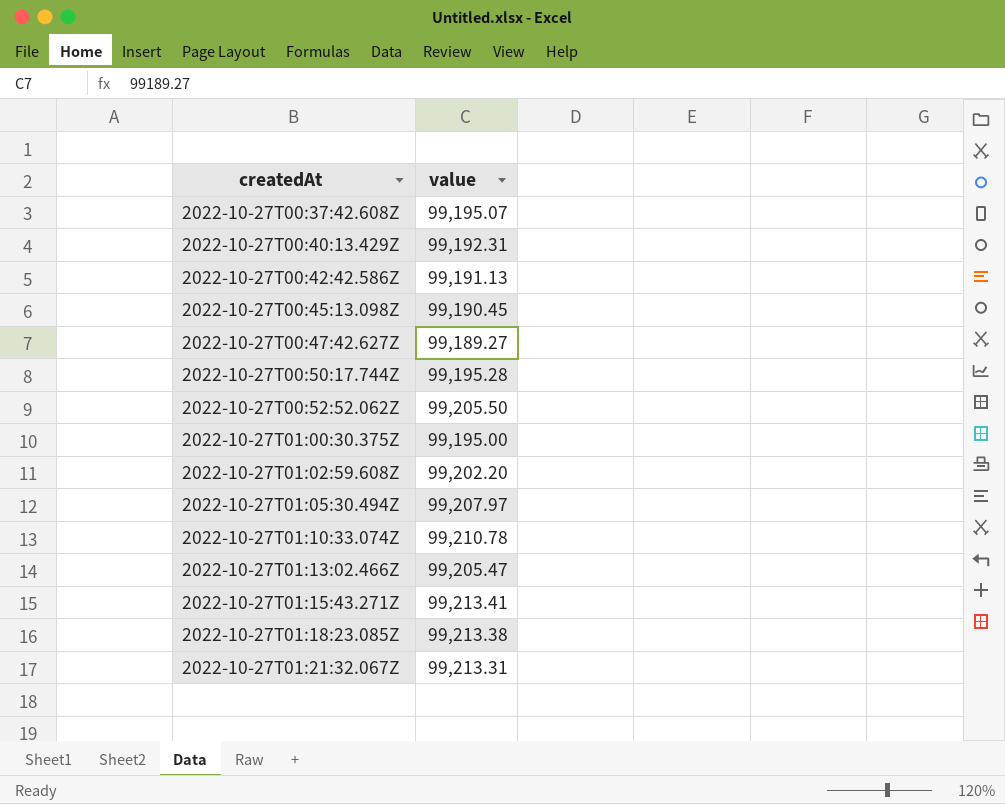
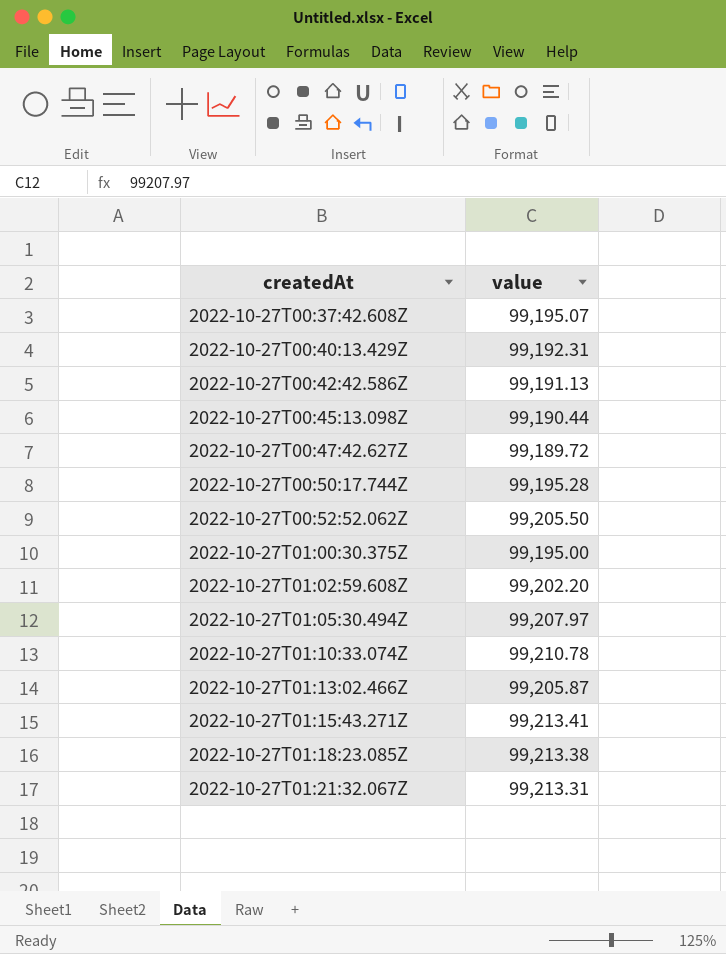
2022-10-27T00:45:13.098Z | value: 99,190.45 -> 99,190.44
2022-10-27T00:47:42.627Z | value: 99,189.27 -> 99,189.72
2022-10-27T01:13:02.466Z | value: 99,205.47 -> 99,205.87

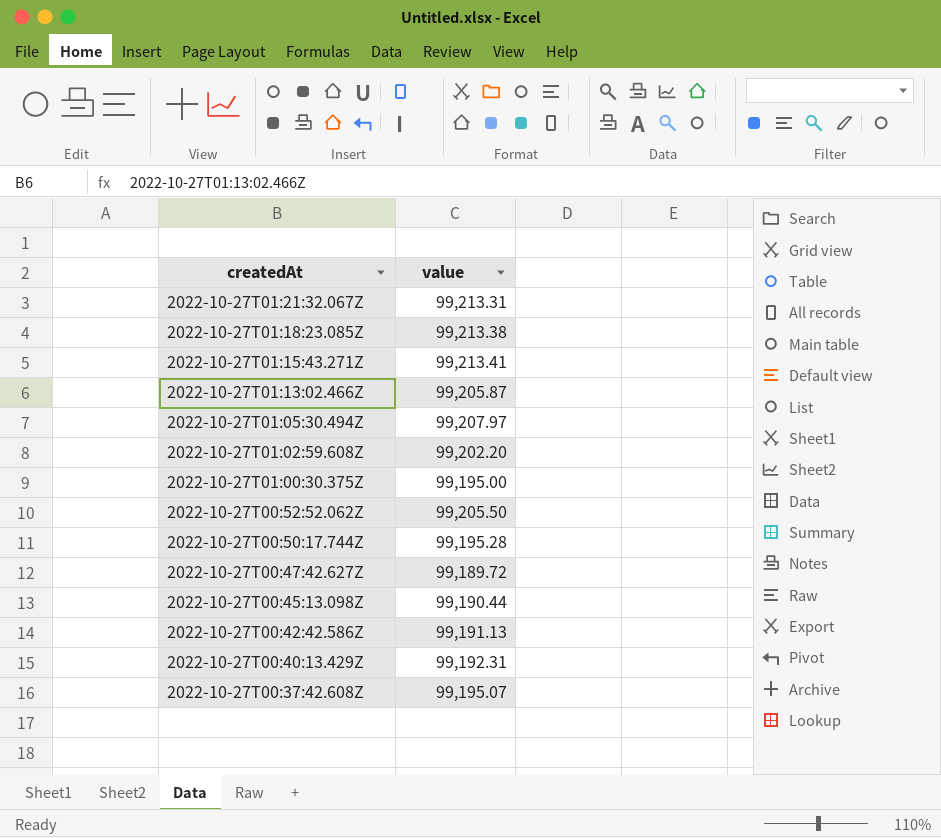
row order: createdAt ascending -> createdAt descending
row 2022-10-27T01:10:33.074Z: 99,210.78 -> none

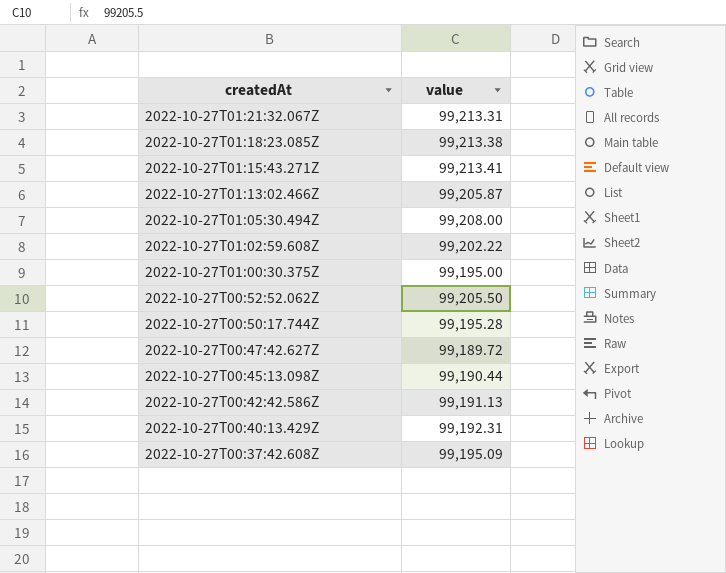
2022-10-27T01:05:30.494Z | value: 99,207.97 -> 99,208.00
2022-10-27T01:02:59.608Z | value: 99,202.20 -> 99,202.22
2022-10-27T00:37:42.608Z | value: 99,195.07 -> 99,195.09

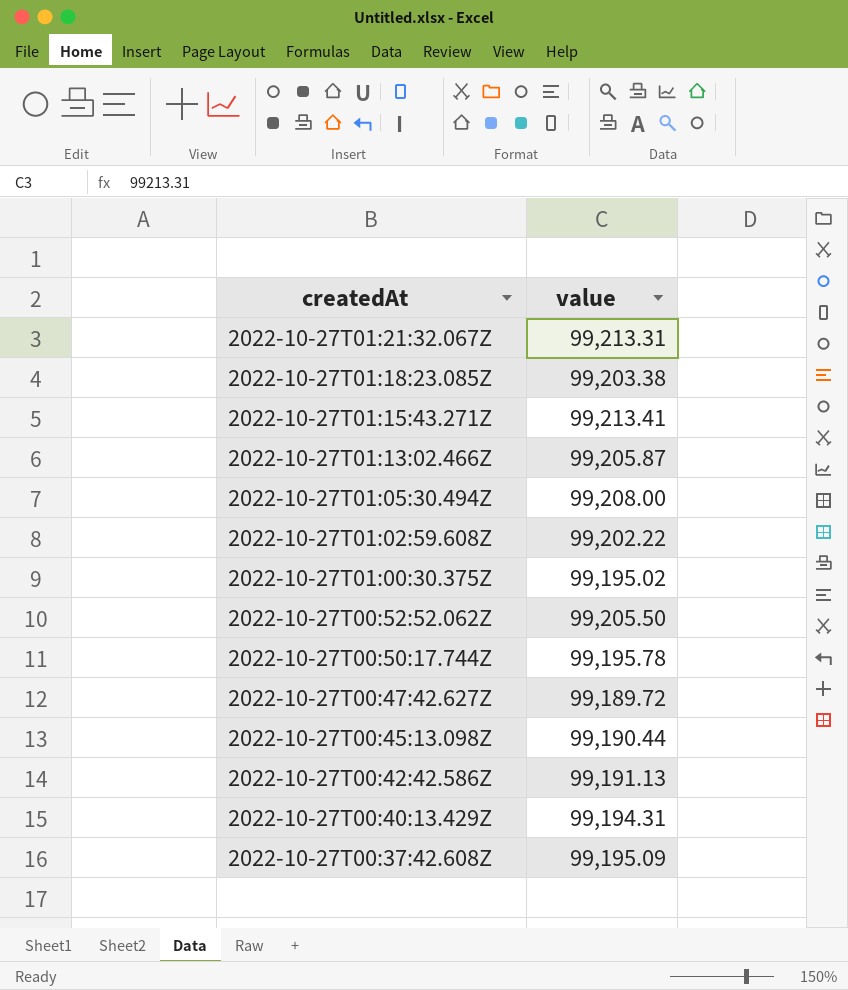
2022-10-27T01:18:23.085Z | value: 99,213.38 -> 99,203.38
2022-10-27T01:00:30.375Z | value: 99,195.00 -> 99,195.02
2022-10-27T00:50:17.744Z | value: 99,195.28 -> 99,195.78
2022-10-27T00:40:13.429Z | value: 99,192.31 -> 99,194.31

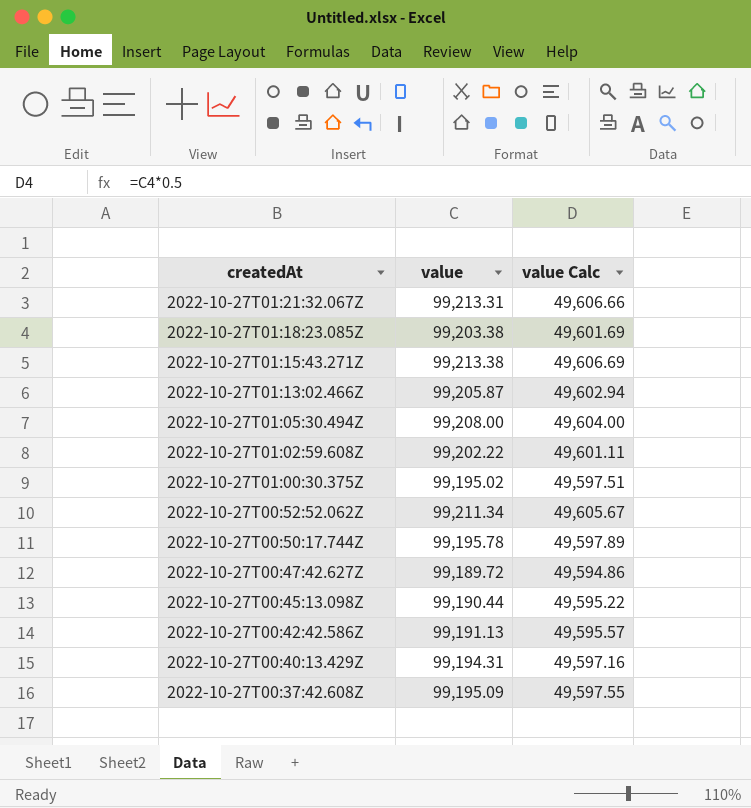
column value Calc | formula: none -> [value] * 0.5
2022-10-27T01:15:43.271Z | value: 99,213.41 -> 99,213.38
2022-10-27T00:52:52.062Z | value: 99,205.50 -> 99,211.34

